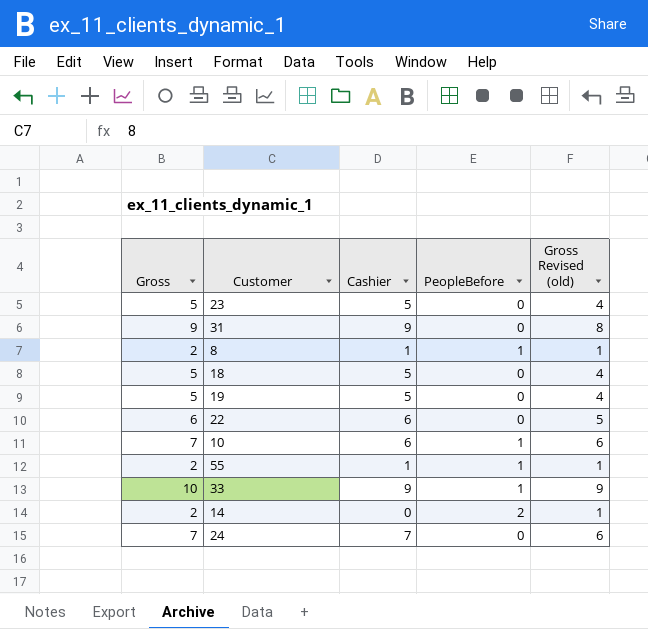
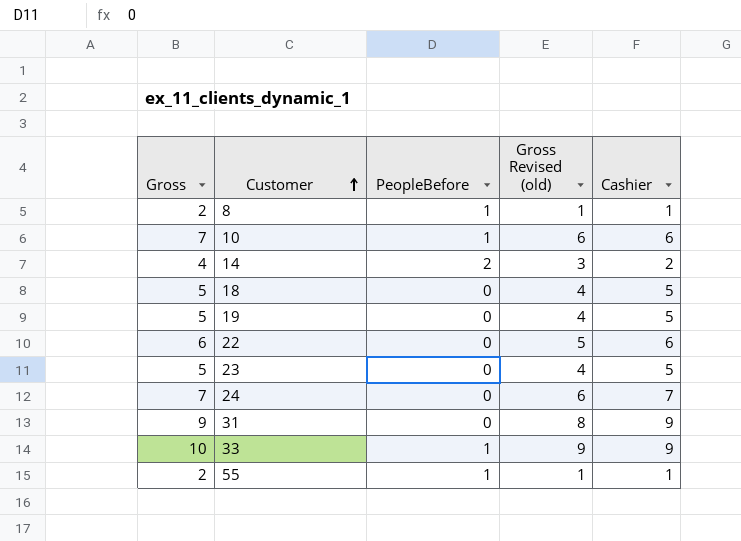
row order: none -> Customer ascending
column Cashier | position: 3 -> 5
14 | Gross: 2 -> 4
14 | Gross Revised (old): 1 -> 3
14 | Cashier: 0 -> 2

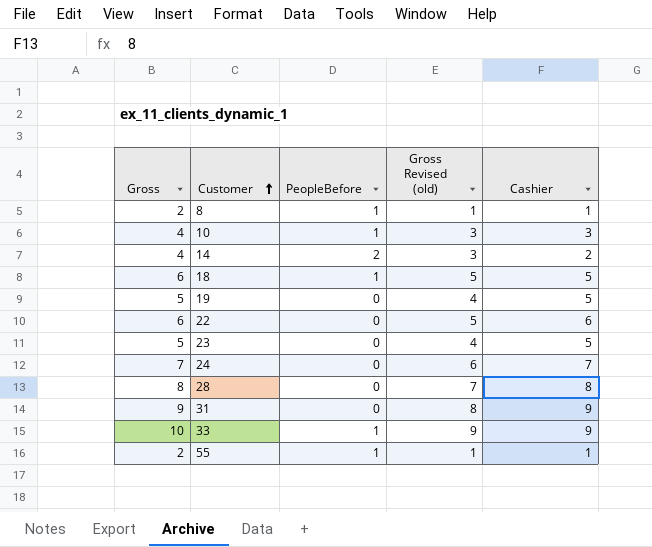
10 | Gross: 7 -> 4
10 | Gross Revised (old): 6 -> 3
10 | Cashier: 6 -> 3
18 | Gross: 5 -> 6
18 | PeopleBefore: 0 -> 1
18 | Gross Revised (old): 4 -> 5
row 28: none -> 8 | 0 | 7 | 8

